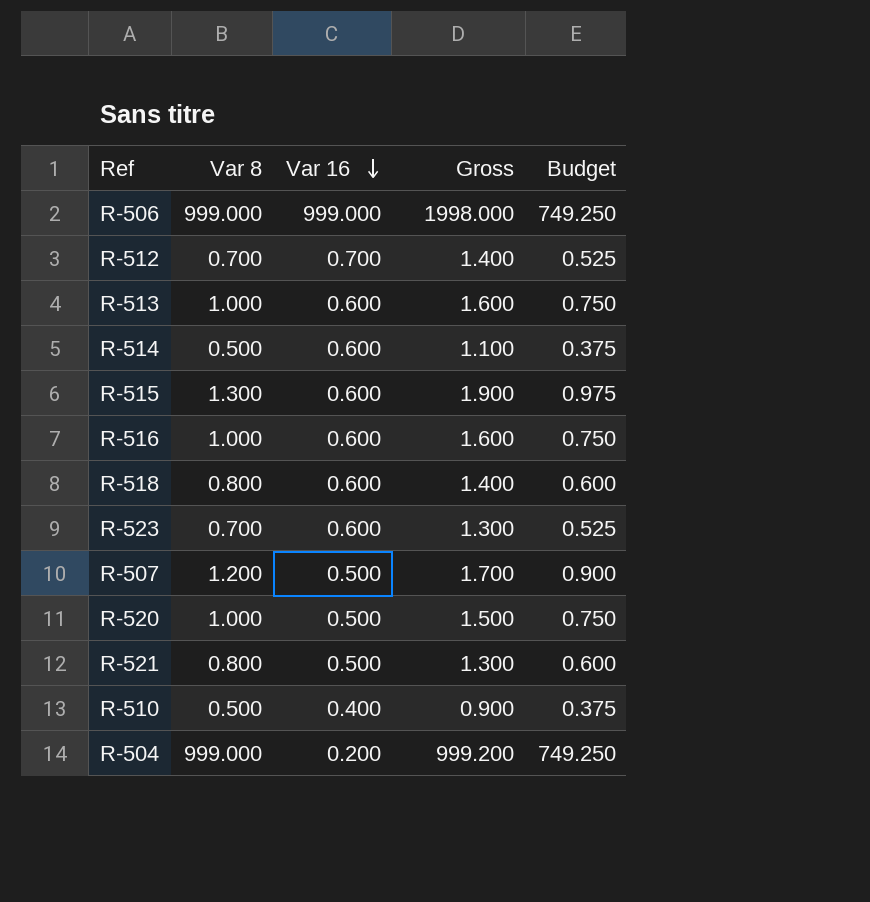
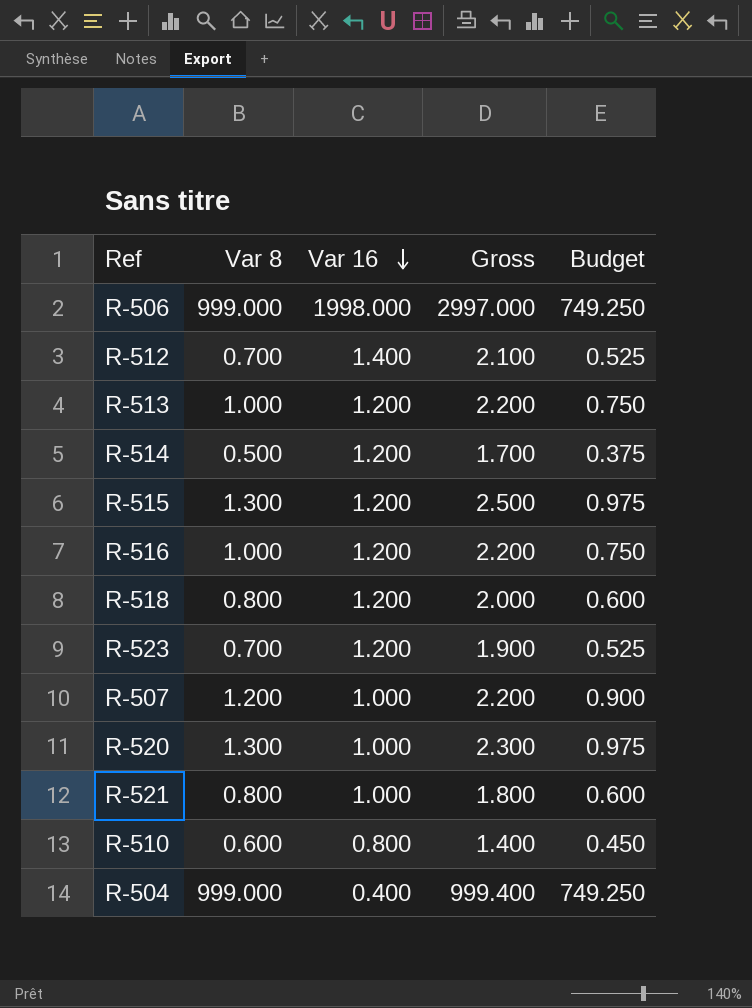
R-506 | Var 16: 999.000 -> 1998.000
R-506 | Gross: 1998.000 -> 2997.000
R-512 | Var 16: 0.700 -> 1.400
R-512 | Gross: 1.400 -> 2.100
R-513 | Var 16: 0.600 -> 1.200
R-513 | Gross: 1.600 -> 2.200
R-514 | Var 16: 0.600 -> 1.200
R-514 | Gross: 1.100 -> 1.700
R-515 | Var 16: 0.600 -> 1.200
R-515 | Gross: 1.900 -> 2.500
R-516 | Var 16: 0.600 -> 1.200
R-516 | Gross: 1.600 -> 2.200
R-518 | Var 16: 0.600 -> 1.200
R-518 | Gross: 1.400 -> 2.000
R-523 | Var 16: 0.600 -> 1.200
R-523 | Gross: 1.300 -> 1.900
R-507 | Var 16: 0.500 -> 1.000
R-507 | Gross: 1.700 -> 2.200
R-520 | Var 8: 1.000 -> 1.300
R-520 | Var 16: 0.500 -> 1.000
R-520 | Gross: 1.500 -> 2.300
R-520 | Budget: 0.750 -> 0.975
R-521 | Var 16: 0.500 -> 1.000
R-521 | Gross: 1.300 -> 1.800
R-510 | Var 8: 0.500 -> 0.600
R-510 | Var 16: 0.400 -> 0.800
R-510 | Gross: 0.900 -> 1.400
R-510 | Budget: 0.375 -> 0.450
R-504 | Var 16: 0.200 -> 0.400
R-504 | Gross: 999.200 -> 999.400

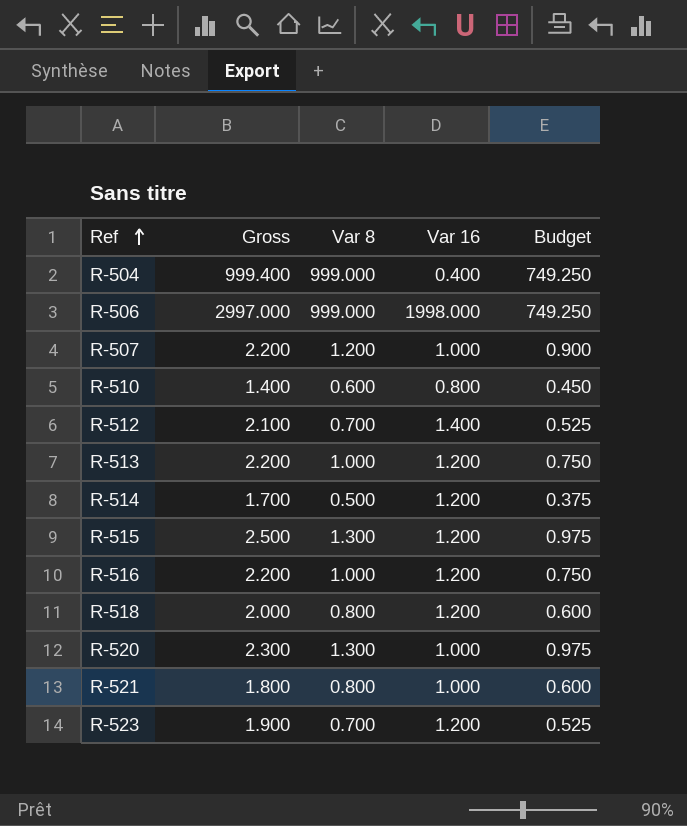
row order: Var 16 descending -> Ref ascending
column Gross | position: 4 -> 2

